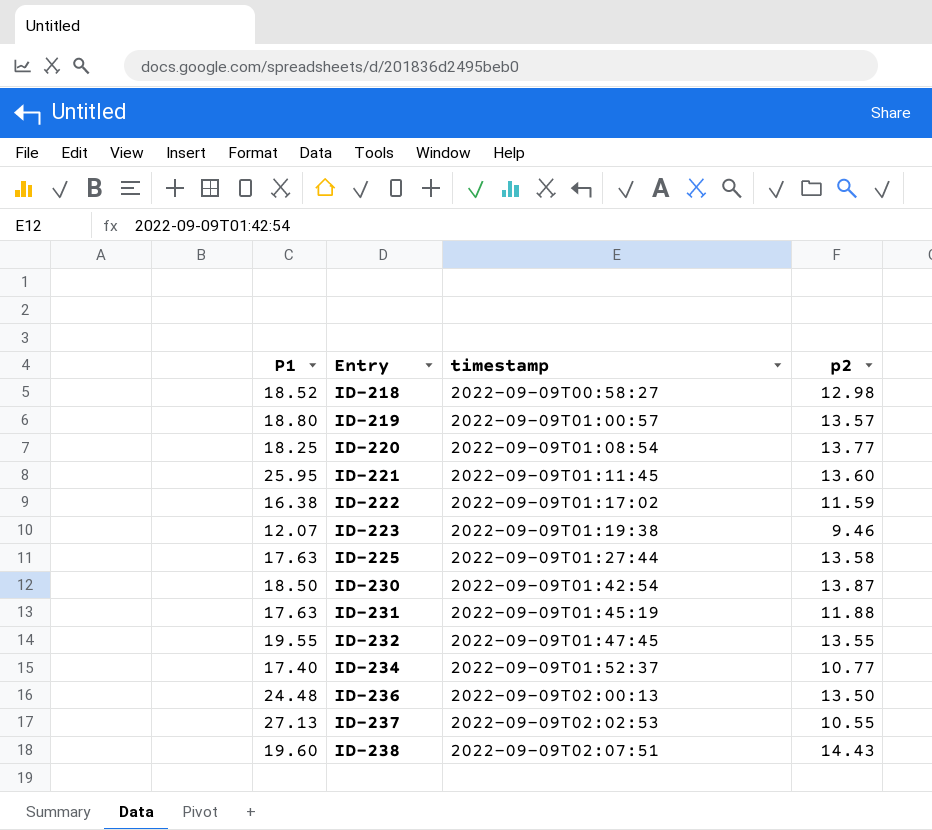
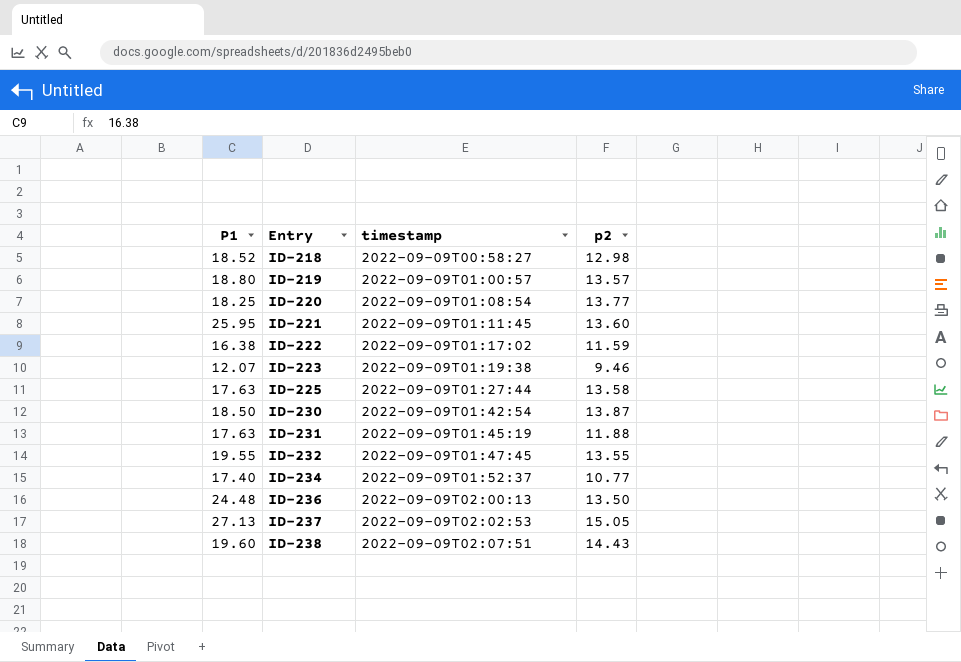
ID-237 | p2: 10.55 -> 15.05

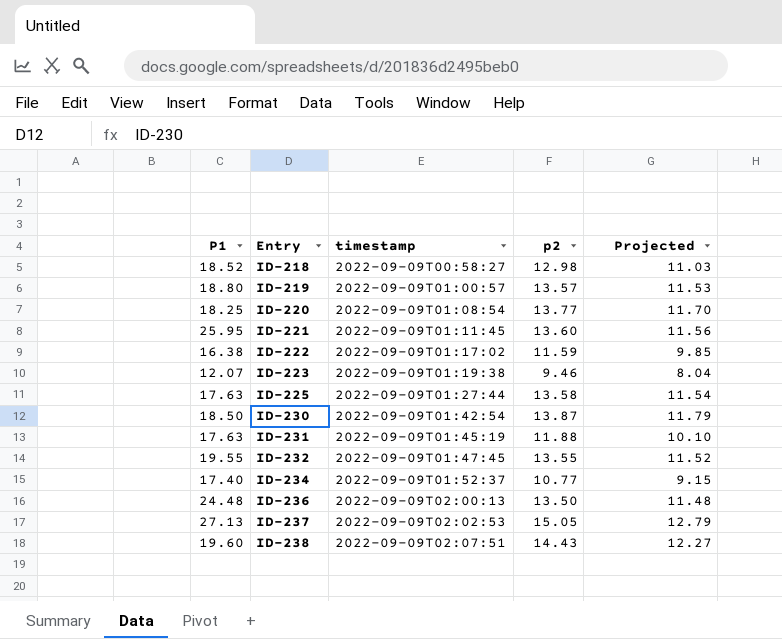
column Projected | formula: none -> [p2] * 0.85

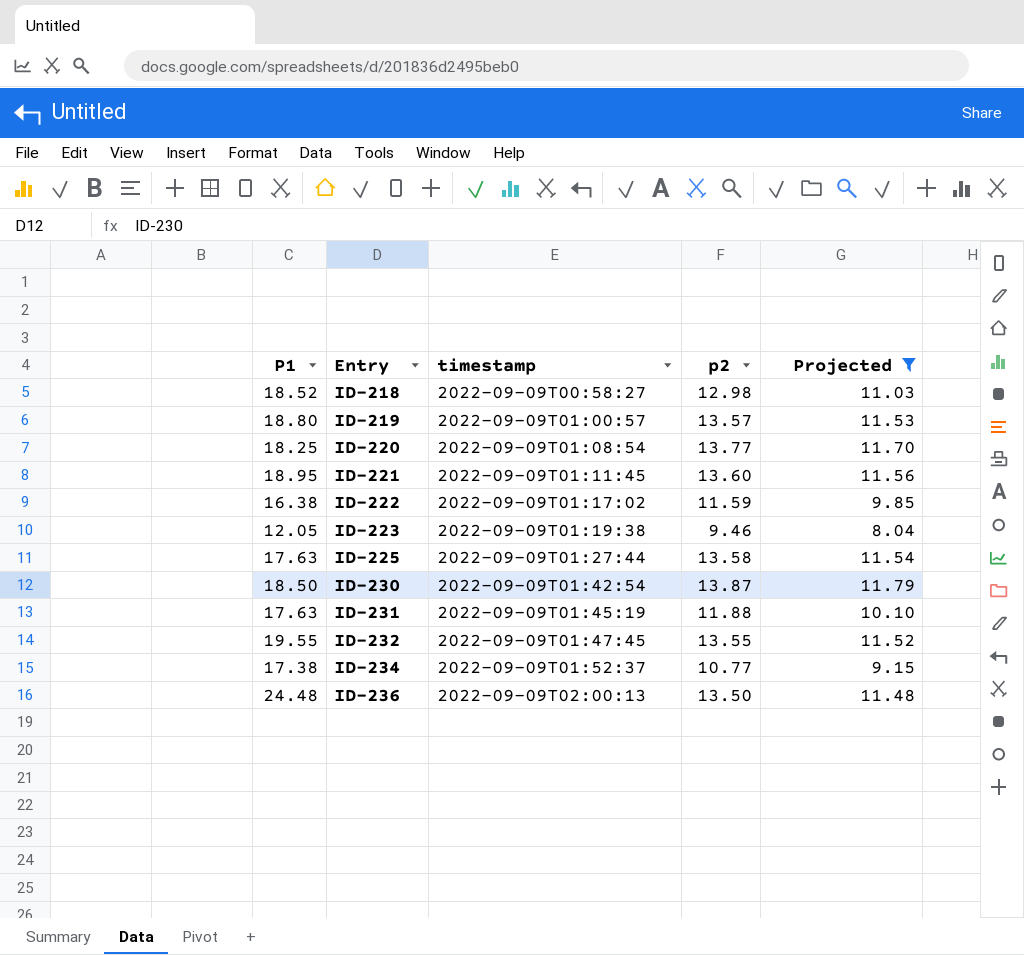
filter: none -> Projected <= 11.79
ID-221 | P1: 25.95 -> 18.95
ID-223 | P1: 12.07 -> 12.05
ID-234 | P1: 17.40 -> 17.38

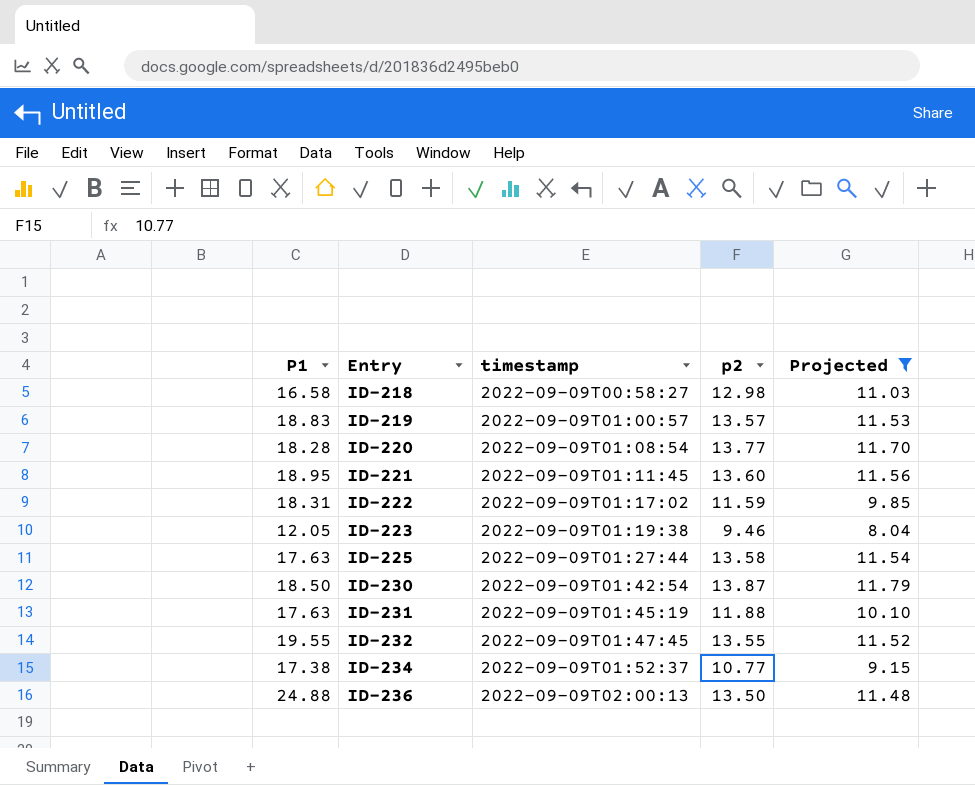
ID-218 | P1: 18.52 -> 16.58
ID-219 | P1: 18.80 -> 18.83
ID-220 | P1: 18.25 -> 18.28
ID-222 | P1: 16.38 -> 18.31
ID-236 | P1: 24.48 -> 24.88

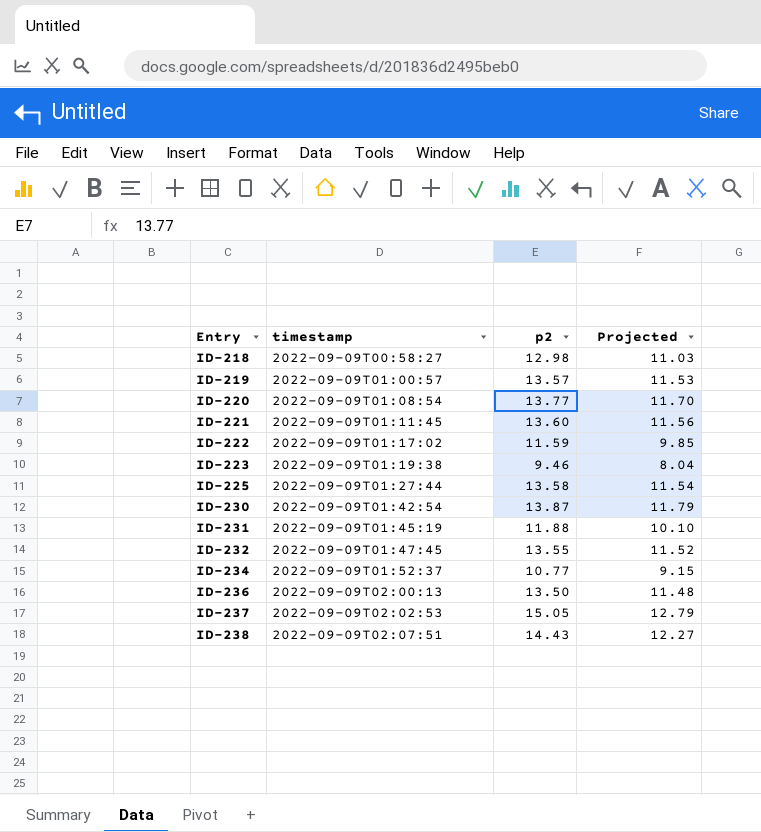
filter: Projected <= 11.79 -> none
column P1 | position: 1 -> none

